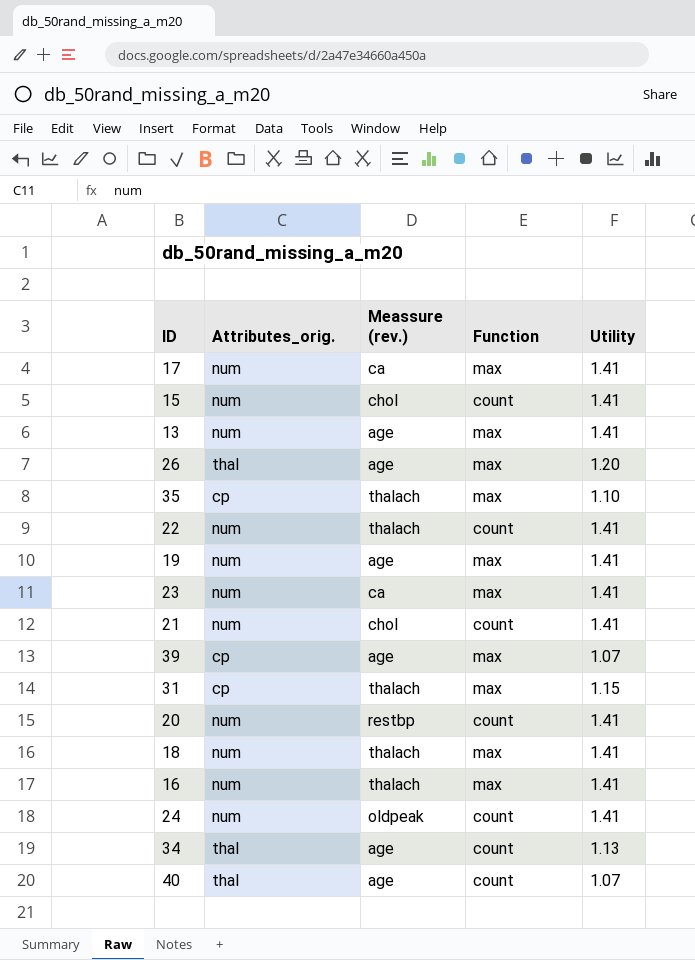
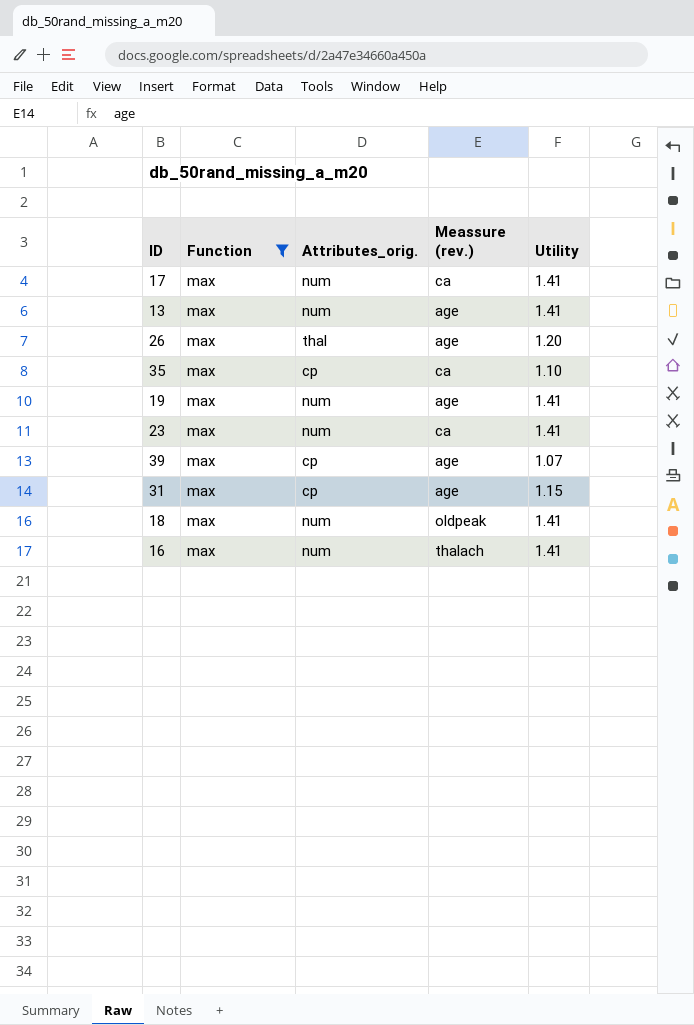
filter: none -> Function = max
column Function | position: 4 -> 2
35 | Meassure (rev.): thalach -> ca
31 | Meassure (rev.): thalach -> age
18 | Meassure (rev.): thalach -> oldpeak

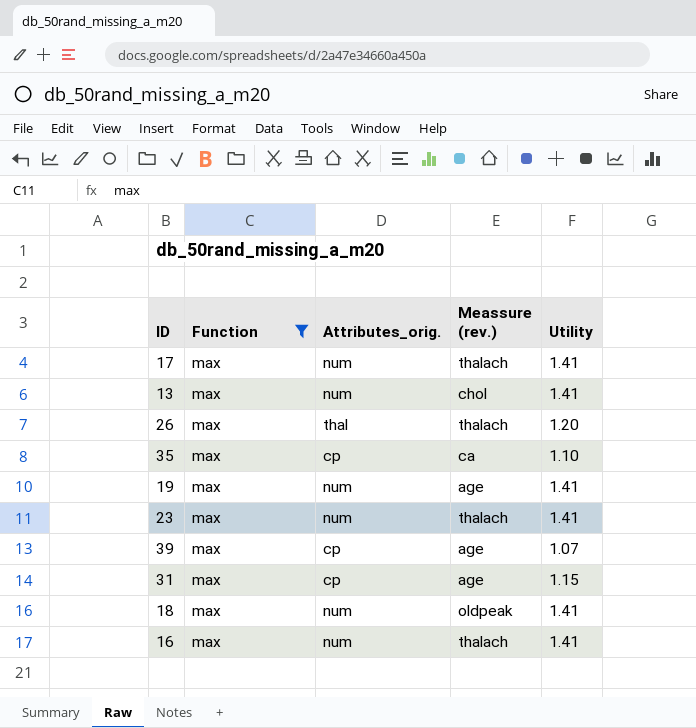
17 | Meassure (rev.): ca -> thalach
13 | Meassure (rev.): age -> chol
26 | Meassure (rev.): age -> thalach
23 | Meassure (rev.): ca -> thalach

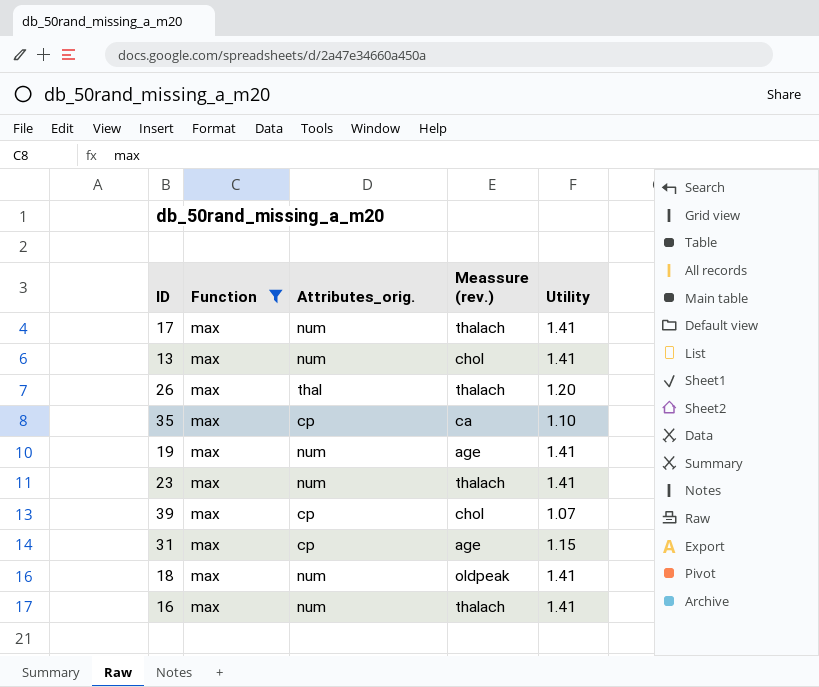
39 | Meassure (rev.): age -> chol

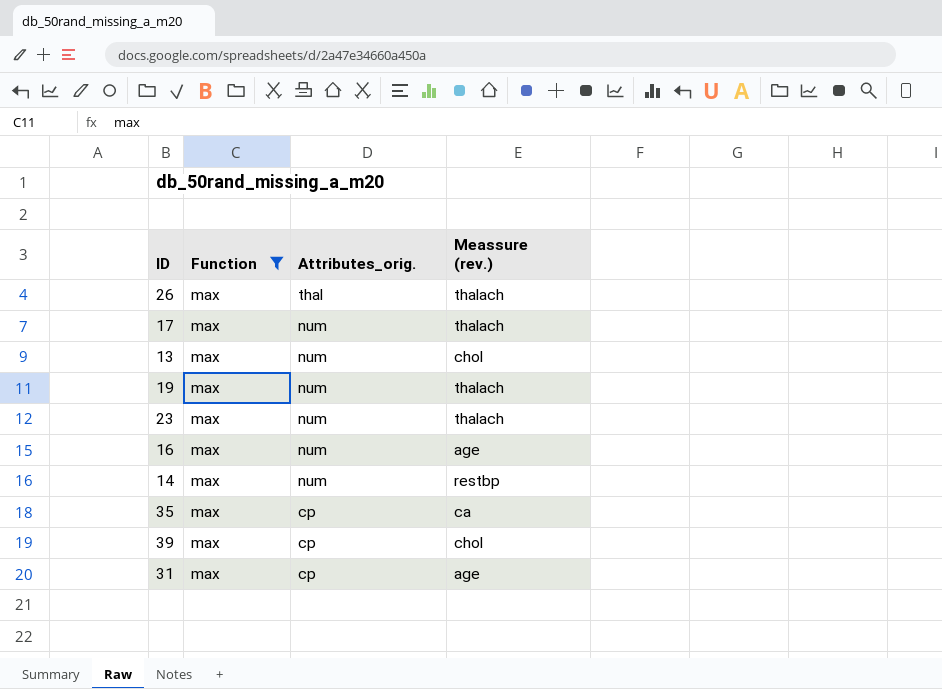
row order: none -> Attributes_orig. descending
column Utility | position: 5 -> none
row 18: max | num | oldpeak | 1.41 -> none
19 | Meassure (rev.): age -> thalach
16 | Meassure (rev.): thalach -> age
row 14: none -> max | num | restbp

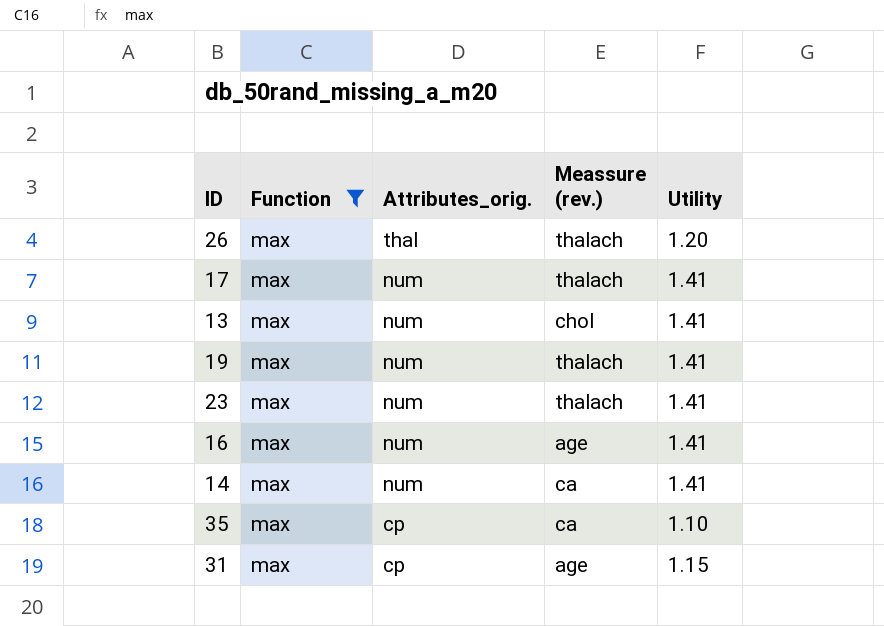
column Utility | position: none -> 5
row 39: max | cp | chol -> none
14 | Meassure (rev.): restbp -> ca

